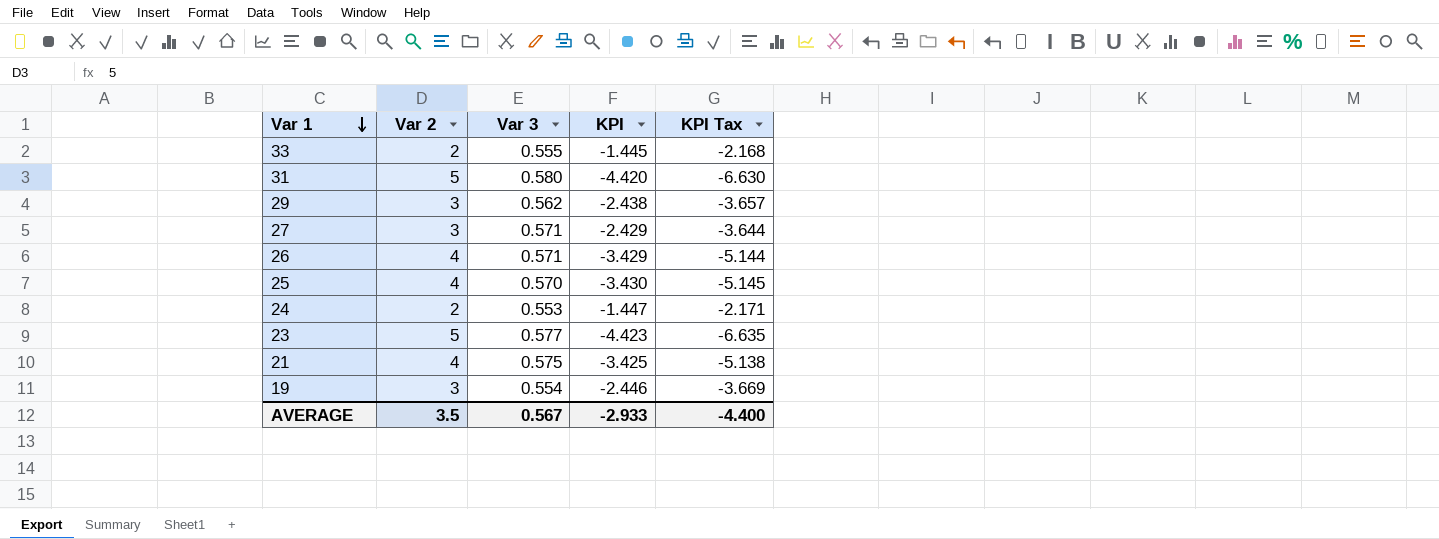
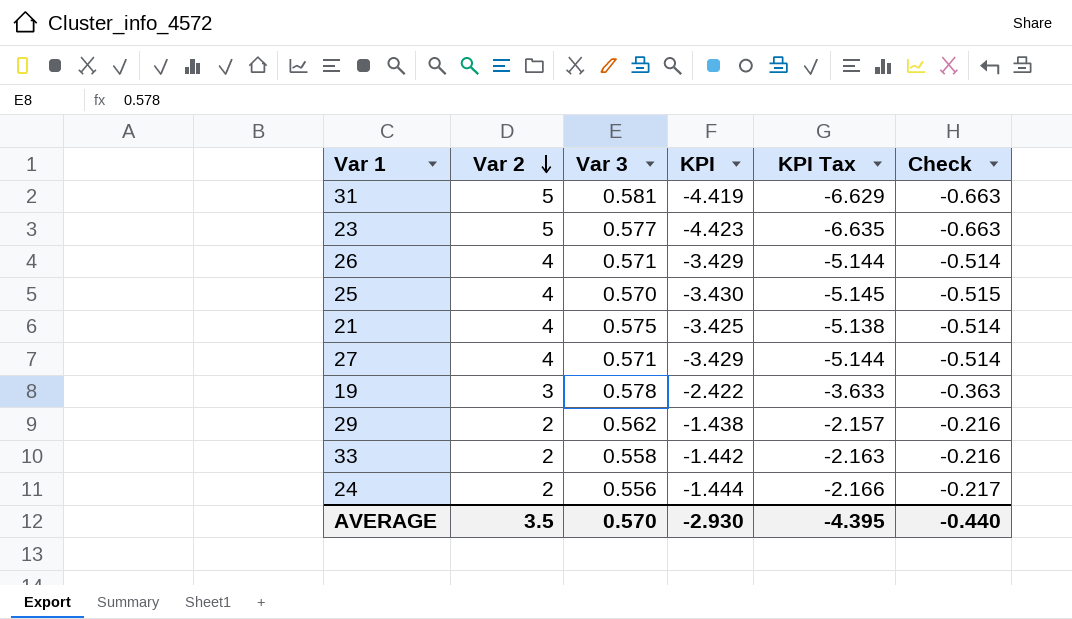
row order: Var 1 descending -> Var 2 descending
column Check | formula: none -> [KPI] * 0.15
31 | Var 3: 0.580 -> 0.581
31 | KPI: -4.420 -> -4.419
31 | KPI Tax: -6.630 -> -6.629
27 | Var 2: 3 -> 4
27 | KPI: -2.429 -> -3.429
27 | KPI Tax: -3.644 -> -5.144
19 | Var 3: 0.554 -> 0.578
19 | KPI: -2.446 -> -2.422
19 | KPI Tax: -3.669 -> -3.633
29 | Var 2: 3 -> 2
29 | KPI: -2.438 -> -1.438
29 | KPI Tax: -3.657 -> -2.157
33 | Var 3: 0.555 -> 0.558
33 | KPI: -1.445 -> -1.442
33 | KPI Tax: -2.168 -> -2.163
24 | Var 3: 0.553 -> 0.556
24 | KPI: -1.447 -> -1.444
24 | KPI Tax: -2.171 -> -2.166
AVERAGE | Var 3: 0.567 -> 0.570
AVERAGE | KPI: -2.933 -> -2.930
AVERAGE | KPI Tax: -4.400 -> -4.395

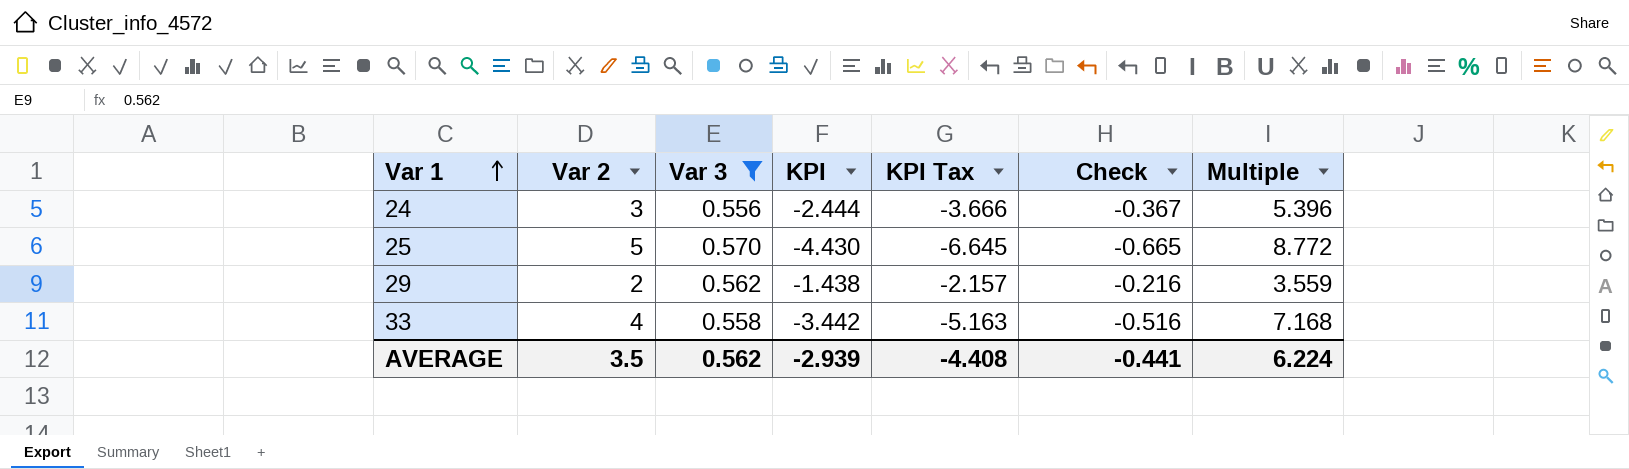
filter: none -> Var 3 <= 0.570
row order: Var 2 descending -> Var 1 ascending
column Multiple | formula: none -> [Var 2] / [Var 3]
24 | Var 2: 2 -> 3
24 | KPI: -1.444 -> -2.444
24 | KPI Tax: -2.166 -> -3.666
24 | Check: -0.217 -> -0.367
25 | Var 2: 4 -> 5
25 | KPI: -3.430 -> -4.430
25 | KPI Tax: -5.145 -> -6.645
25 | Check: -0.515 -> -0.665
33 | Var 2: 2 -> 4
33 | KPI: -1.442 -> -3.442
33 | KPI Tax: -2.163 -> -5.163
33 | Check: -0.216 -> -0.516
AVERAGE | Var 3: 0.570 -> 0.562
AVERAGE | KPI: -2.930 -> -2.939
AVERAGE | KPI Tax: -4.395 -> -4.408
AVERAGE | Check: -0.440 -> -0.441

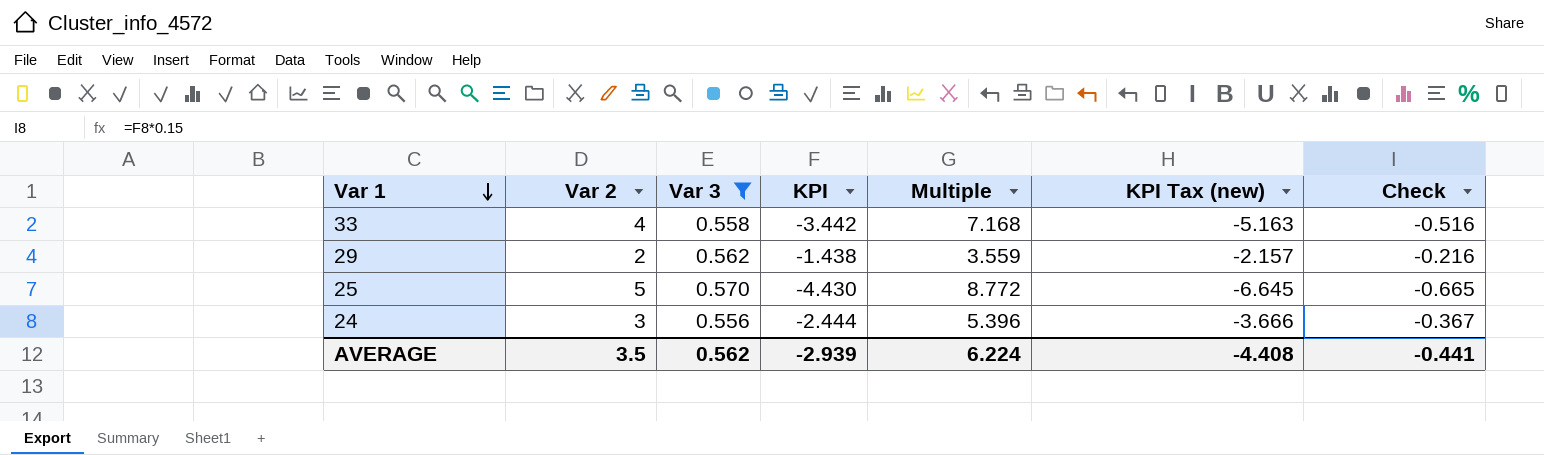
row order: Var 1 ascending -> Var 1 descending
column Multiple | position: 7 -> 5
column name: KPI Tax -> KPI Tax (new)

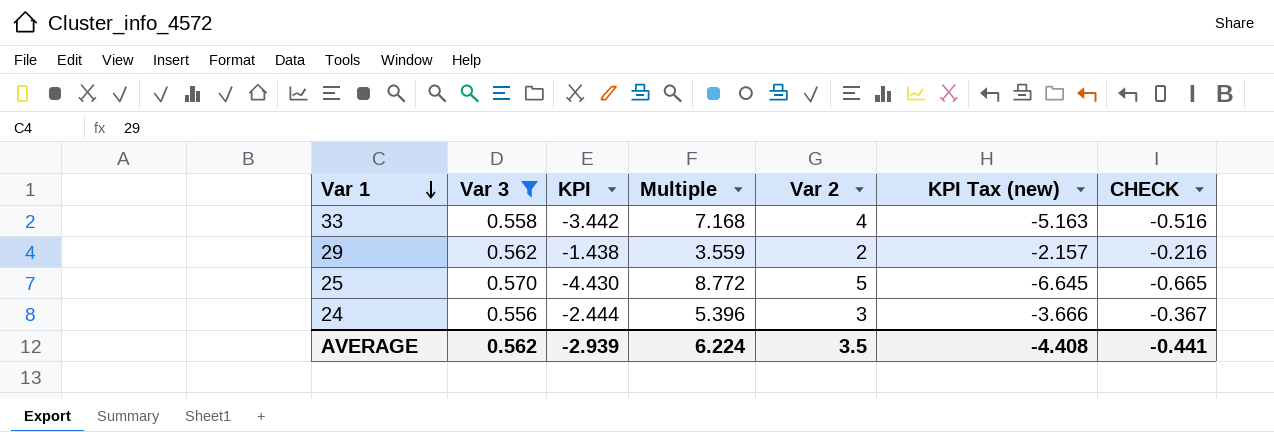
column Var 2 | position: 2 -> 5
column name: Check -> CHECK

